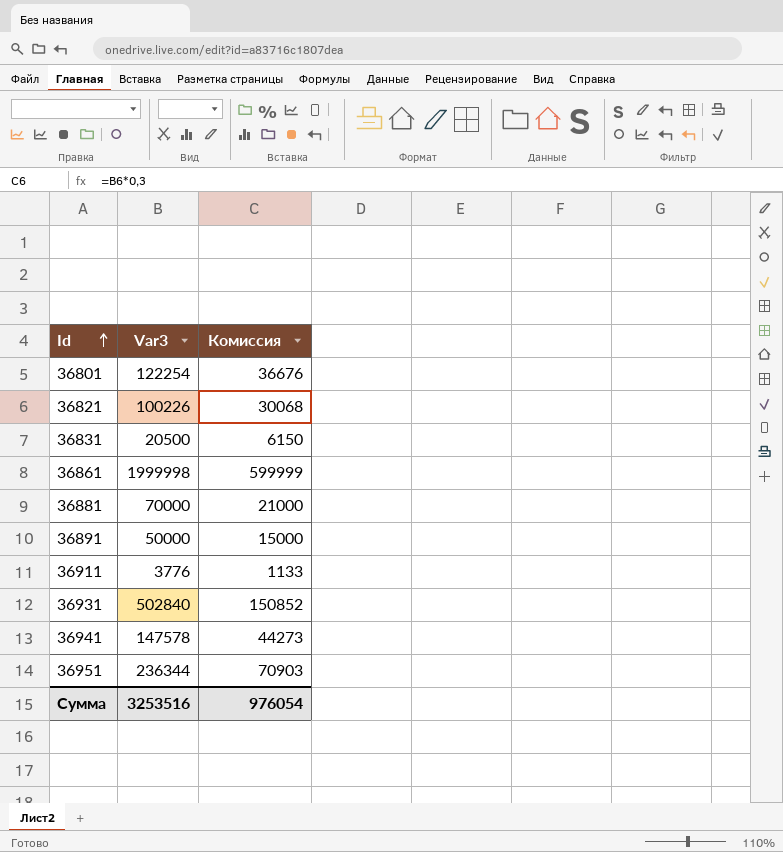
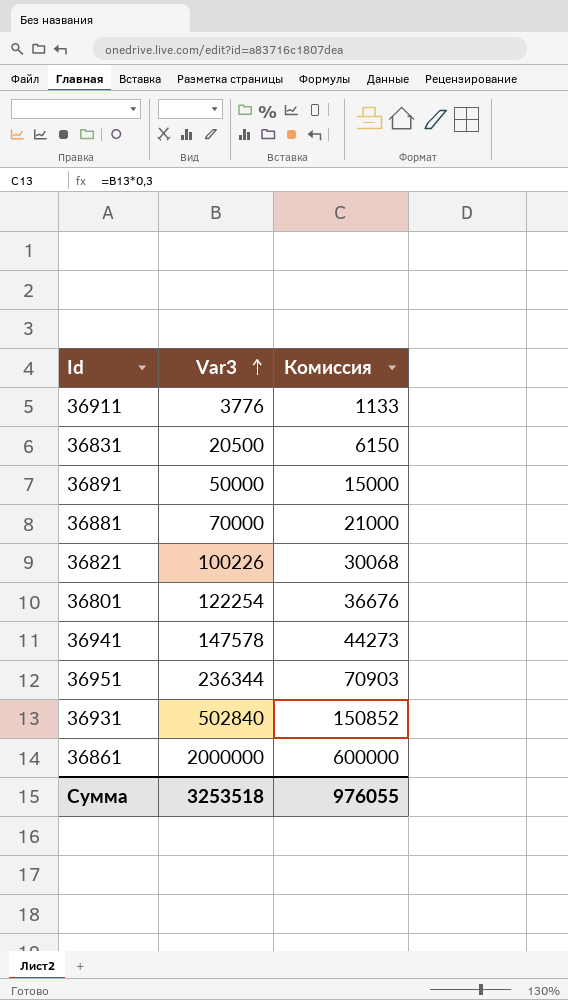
row order: Id ascending -> Var3 ascending
36861 | Var3: 1999998 -> 2000000
36861 | Комиссия: 599999 -> 600000
Сумма | Var3: 3253516 -> 3253518
Сумма | Комиссия: 976054 -> 976055

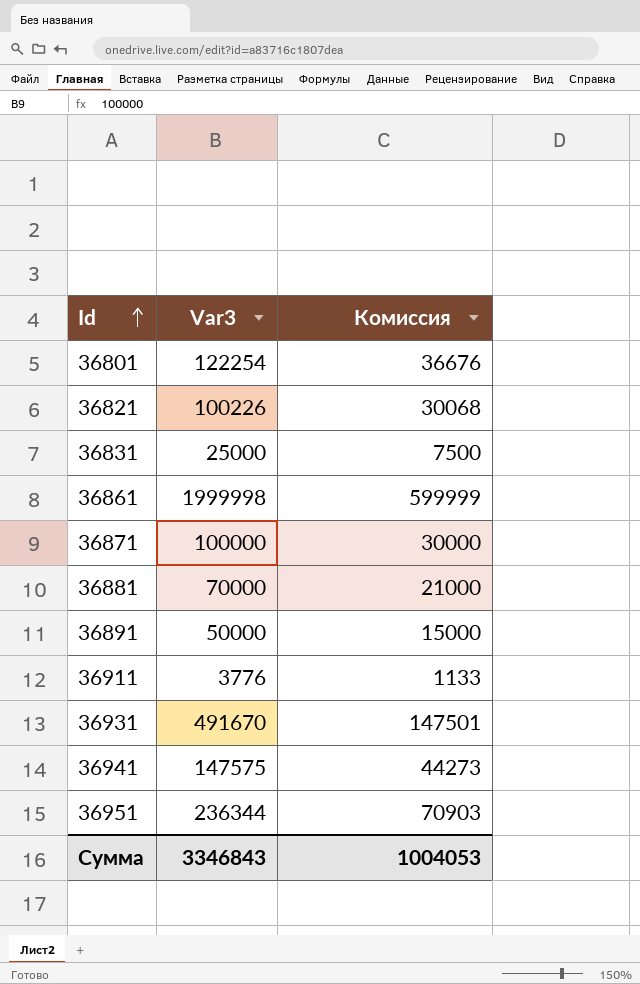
row order: Var3 ascending -> Id ascending
36831 | Var3: 20500 -> 25000
36831 | Комиссия: 6150 -> 7500
36861 | Var3: 2000000 -> 1999998
36861 | Комиссия: 600000 -> 599999
row 36871: none -> 100000 | 30000
36931 | Var3: 502840 -> 491670
36931 | Комиссия: 150852 -> 147501
36941 | Var3: 147578 -> 147575
Сумма | Var3: 3253518 -> 3346843
Сумма | Комиссия: 976055 -> 1004053

